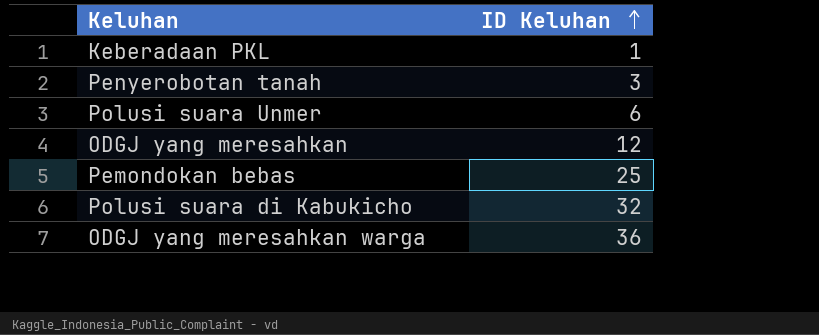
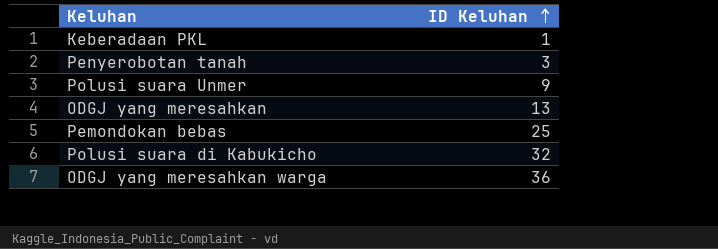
Polusi suara Unmer | ID Keluhan: 6 -> 9
ODGJ yang meresahkan | ID Keluhan: 12 -> 13

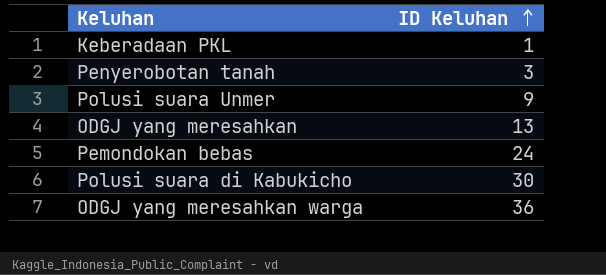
Pemondokan bebas | ID Keluhan: 25 -> 24
Polusi suara di Kabukicho | ID Keluhan: 32 -> 30

